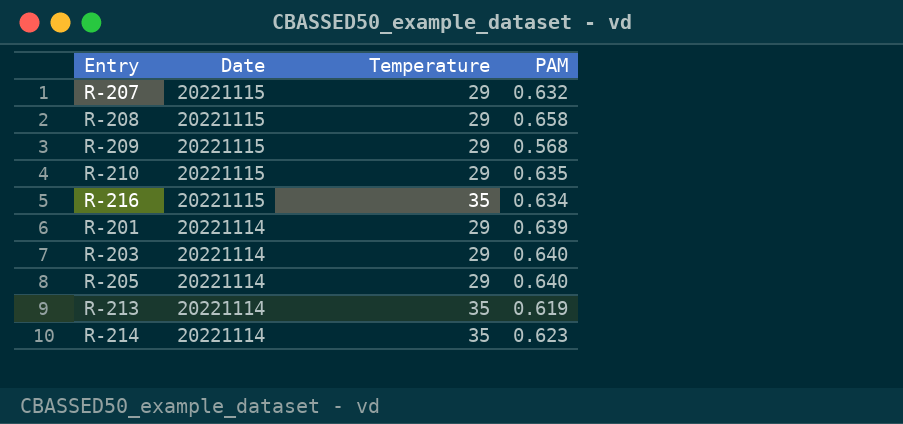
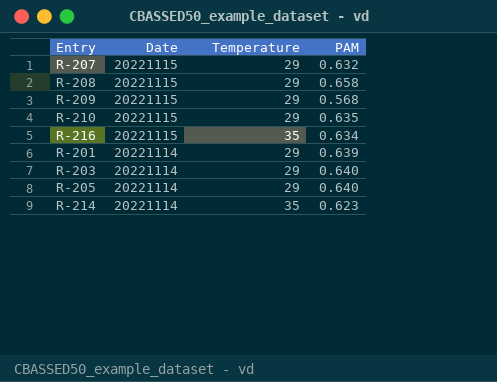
row R-213: 20221114 | 35 | 0.619 -> none

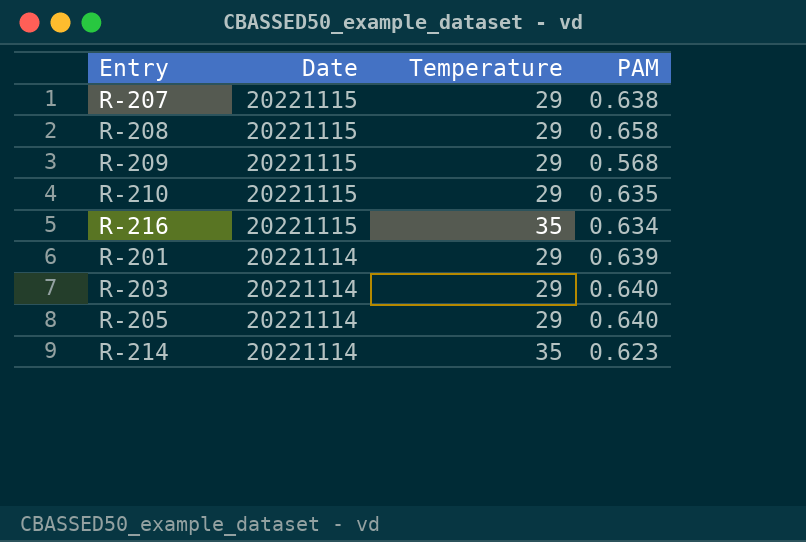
R-207 | PAM: 0.632 -> 0.638

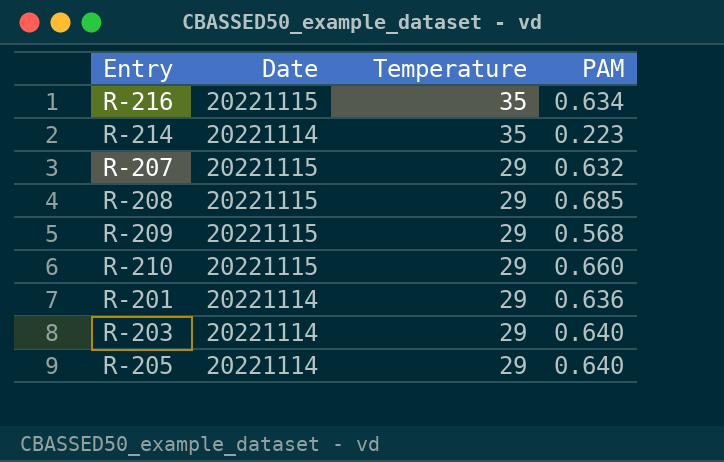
row order: Date descending -> Temperature descending
R-214 | PAM: 0.623 -> 0.223
R-207 | PAM: 0.638 -> 0.632
R-208 | PAM: 0.658 -> 0.685
R-210 | PAM: 0.635 -> 0.660
R-201 | PAM: 0.639 -> 0.636

